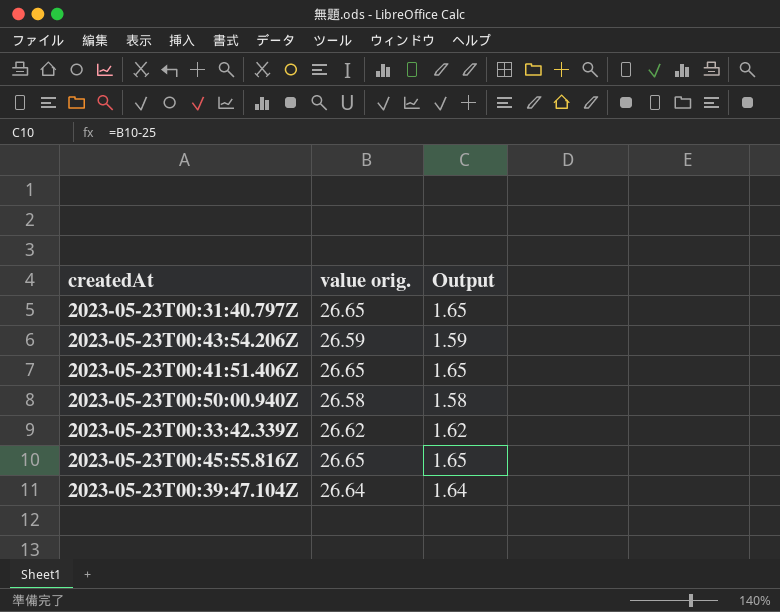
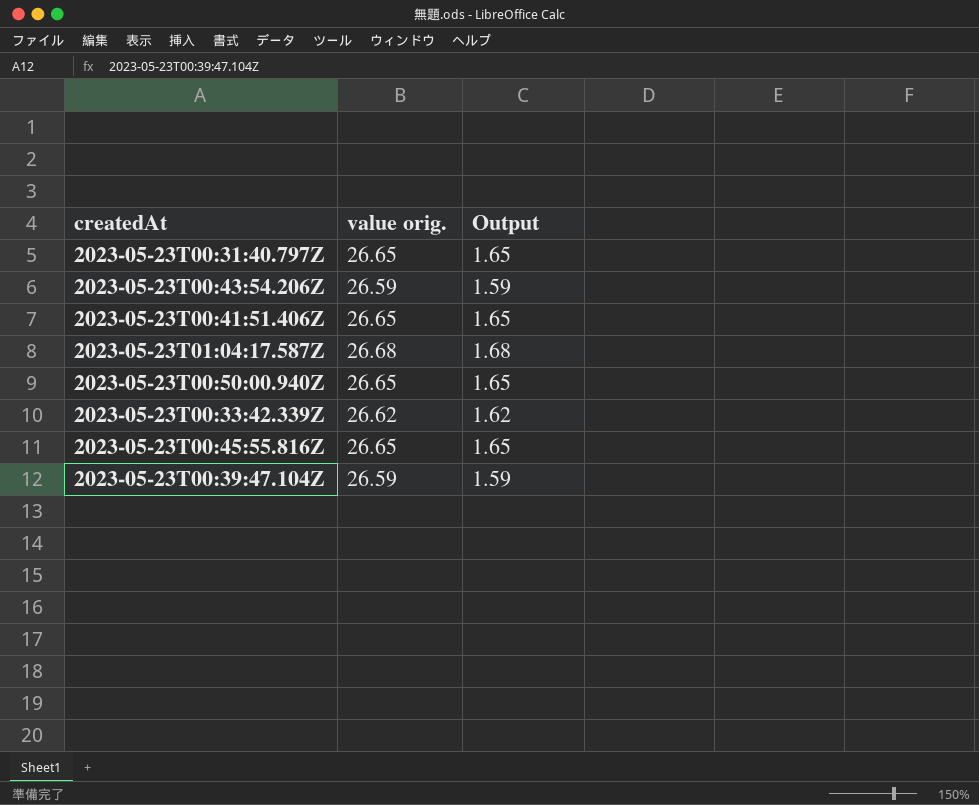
row 2023-05-23T01:04:17.587Z: none -> 26.68 | 1.68
2023-05-23T00:50:00.940Z | value orig.: 26.58 -> 26.65
2023-05-23T00:50:00.940Z | Output: 1.58 -> 1.65
2023-05-23T00:39:47.104Z | value orig.: 26.64 -> 26.59
2023-05-23T00:39:47.104Z | Output: 1.64 -> 1.59

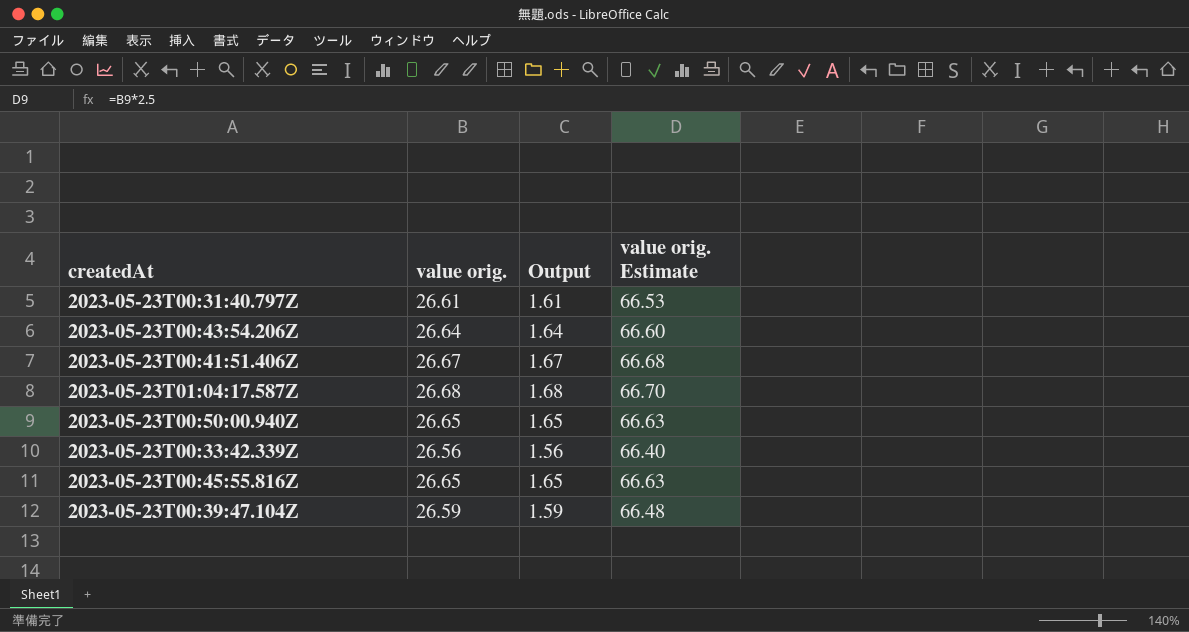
column value orig. Estimate | formula: none -> [value orig.] * 2.5
2023-05-23T00:31:40.797Z | value orig.: 26.65 -> 26.61
2023-05-23T00:31:40.797Z | Output: 1.65 -> 1.61
2023-05-23T00:43:54.206Z | value orig.: 26.59 -> 26.64
2023-05-23T00:43:54.206Z | Output: 1.59 -> 1.64
2023-05-23T00:41:51.406Z | value orig.: 26.65 -> 26.67
2023-05-23T00:41:51.406Z | Output: 1.65 -> 1.67
2023-05-23T00:33:42.339Z | value orig.: 26.62 -> 26.56
2023-05-23T00:33:42.339Z | Output: 1.62 -> 1.56

